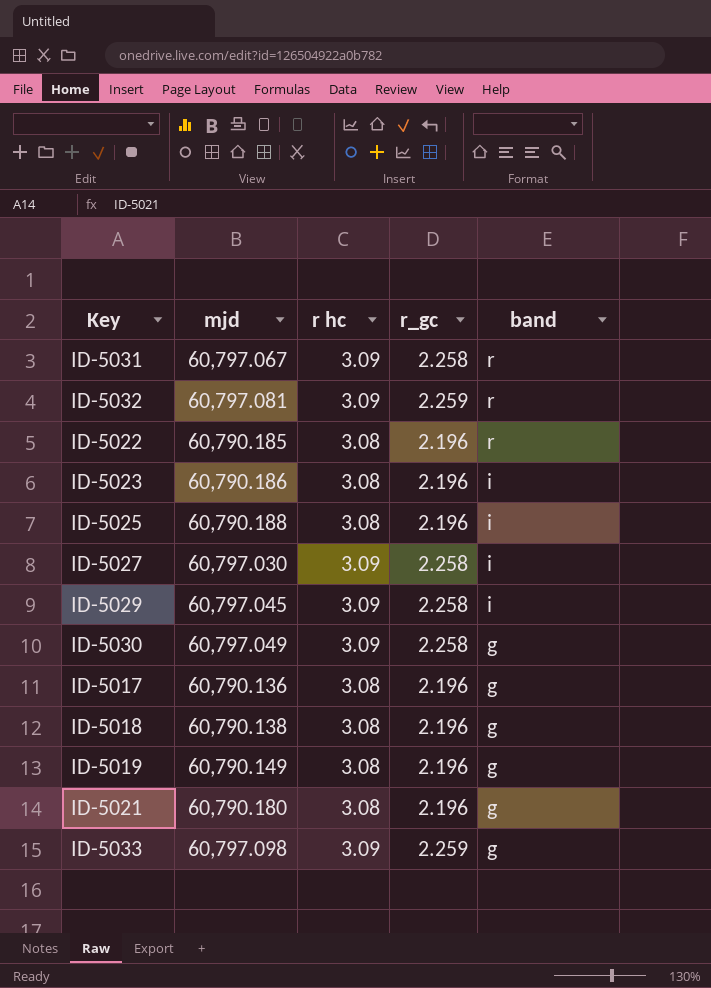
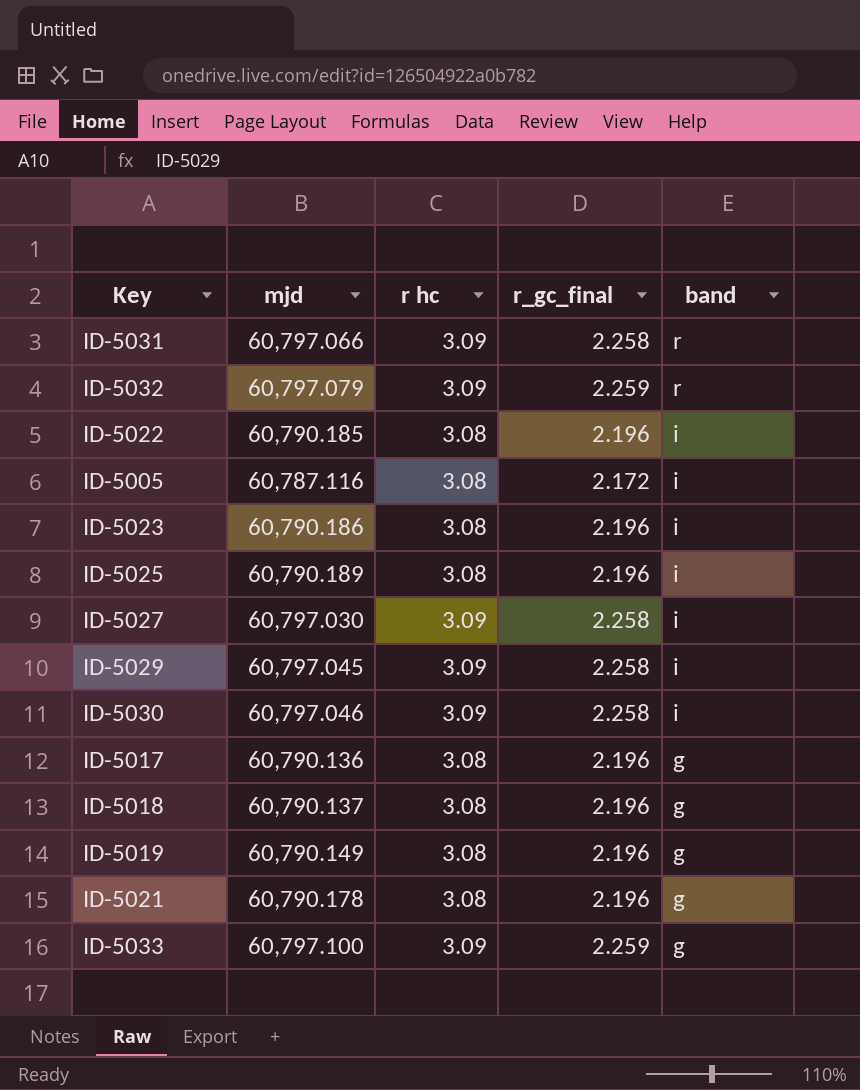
column name: r_gc -> r_gc_final
ID-5031 | mjd: 60,797.067 -> 60,797.066
ID-5032 | mjd: 60,797.081 -> 60,797.079
ID-5022 | band: r -> i
row ID-5005: none -> 60,787.116 | 3.08 | 2.172 | i
ID-5025 | mjd: 60,790.188 -> 60,790.189
ID-5030 | mjd: 60,797.049 -> 60,797.046
ID-5030 | band: g -> i
ID-5018 | mjd: 60,790.138 -> 60,790.137
ID-5021 | mjd: 60,790.180 -> 60,790.178
ID-5033 | mjd: 60,797.098 -> 60,797.100

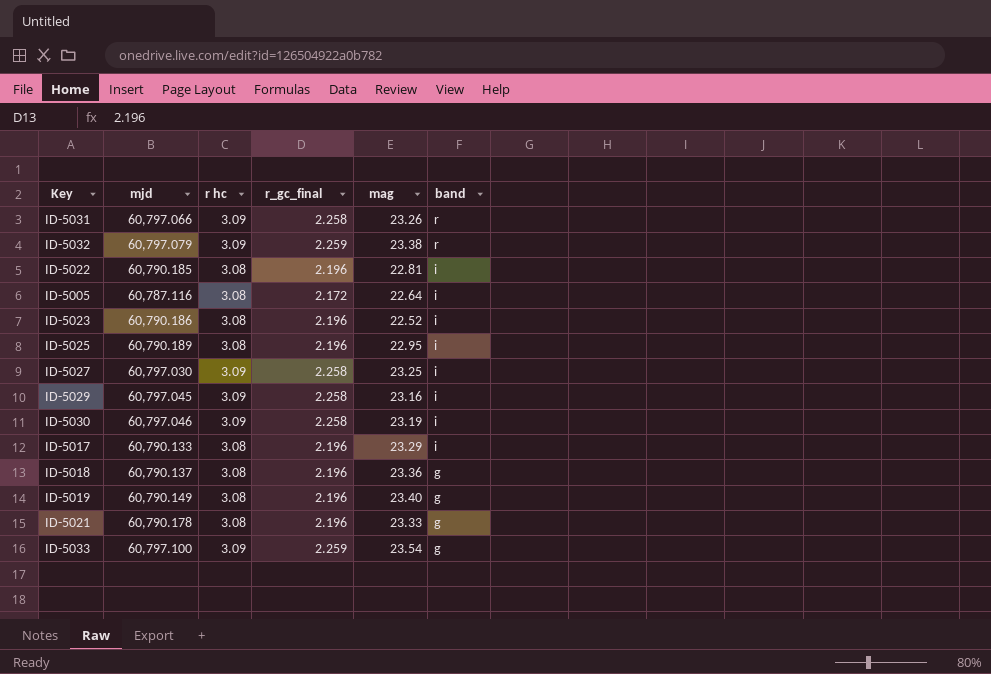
column mag | position: none -> 5
ID-5017 | mjd: 60,790.136 -> 60,790.133
ID-5017 | band: g -> i

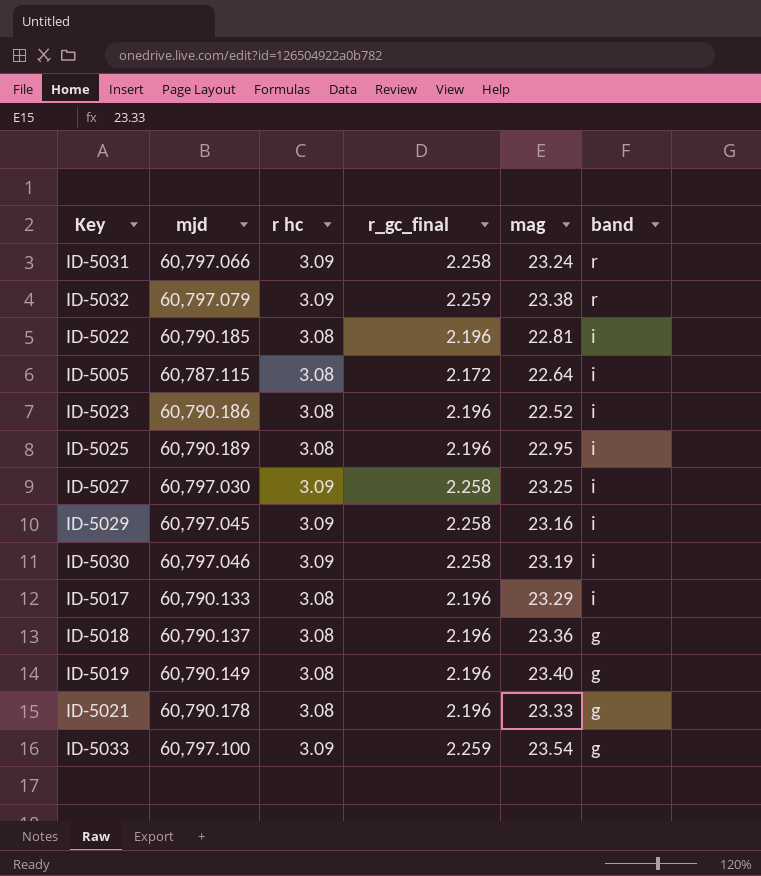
ID-5031 | mag: 23.26 -> 23.24
ID-5005 | mjd: 60,787.116 -> 60,787.115

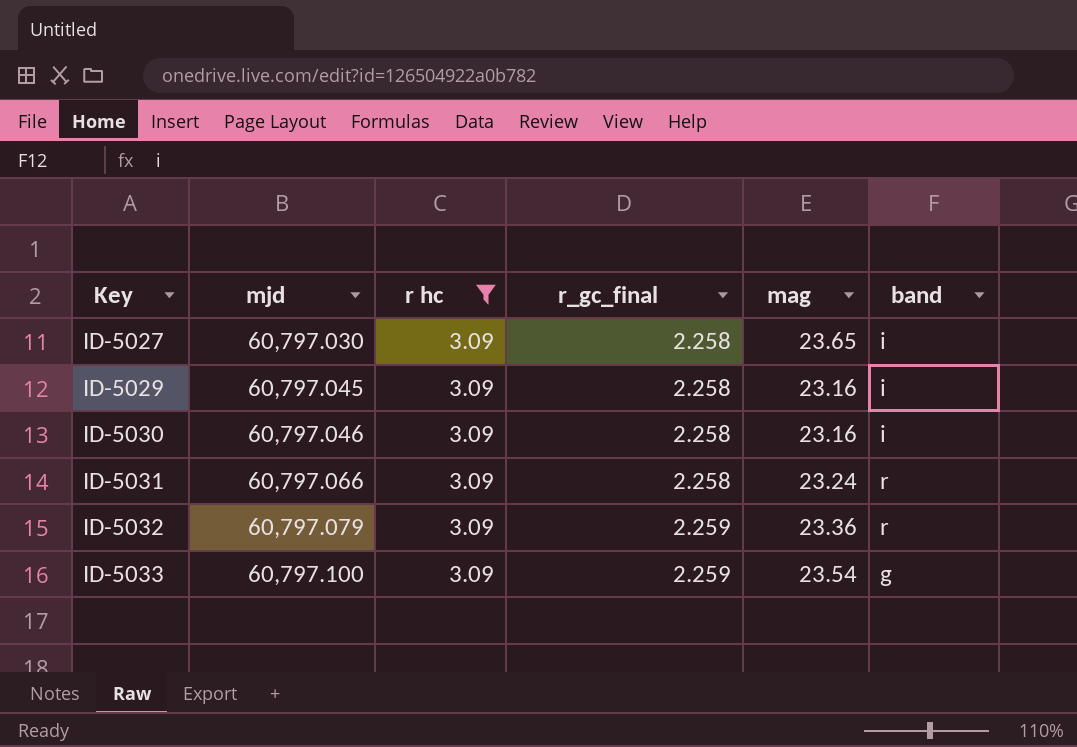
filter: none -> r hc = 3.09
row order: band descending -> Key ascending
ID-5027 | mag: 23.25 -> 23.65
ID-5030 | mag: 23.19 -> 23.16
ID-5032 | mag: 23.38 -> 23.36

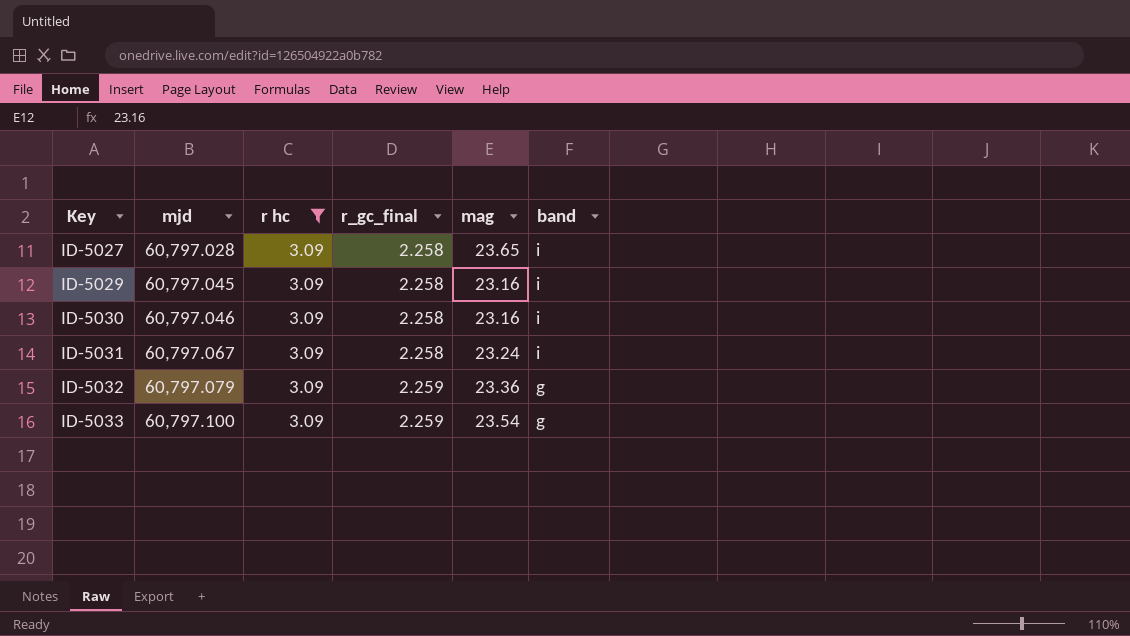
ID-5027 | mjd: 60,797.030 -> 60,797.028
ID-5031 | mjd: 60,797.066 -> 60,797.067
ID-5031 | band: r -> i
ID-5032 | band: r -> g

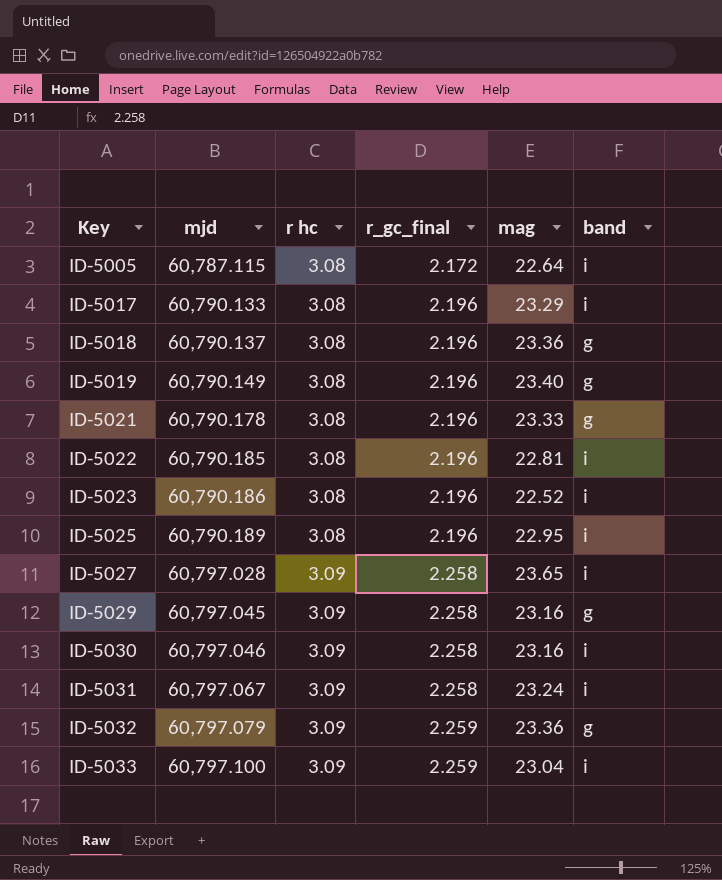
filter: r hc = 3.09 -> none
ID-5029 | band: i -> g
ID-5033 | mag: 23.54 -> 23.04
ID-5033 | band: g -> i

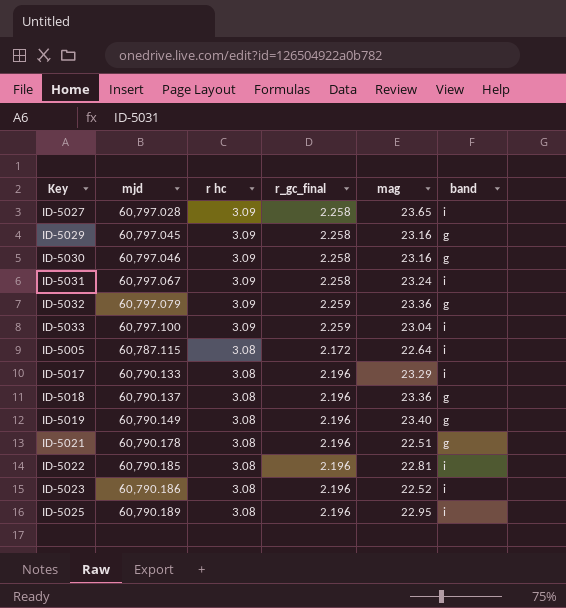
row order: Key ascending -> r hc descending
ID-5030 | band: i -> g
ID-5021 | mag: 23.33 -> 22.51

